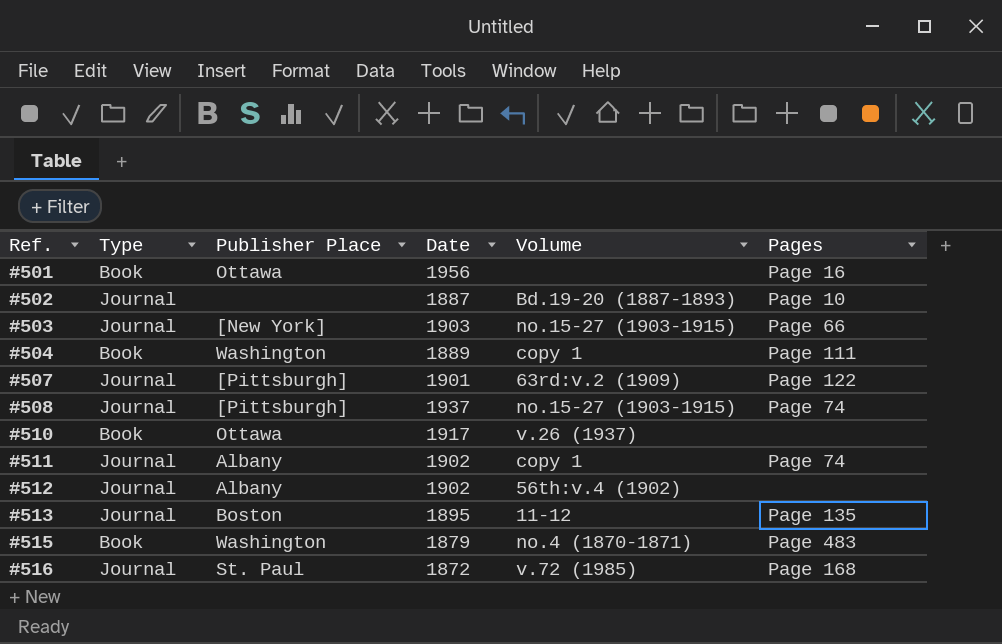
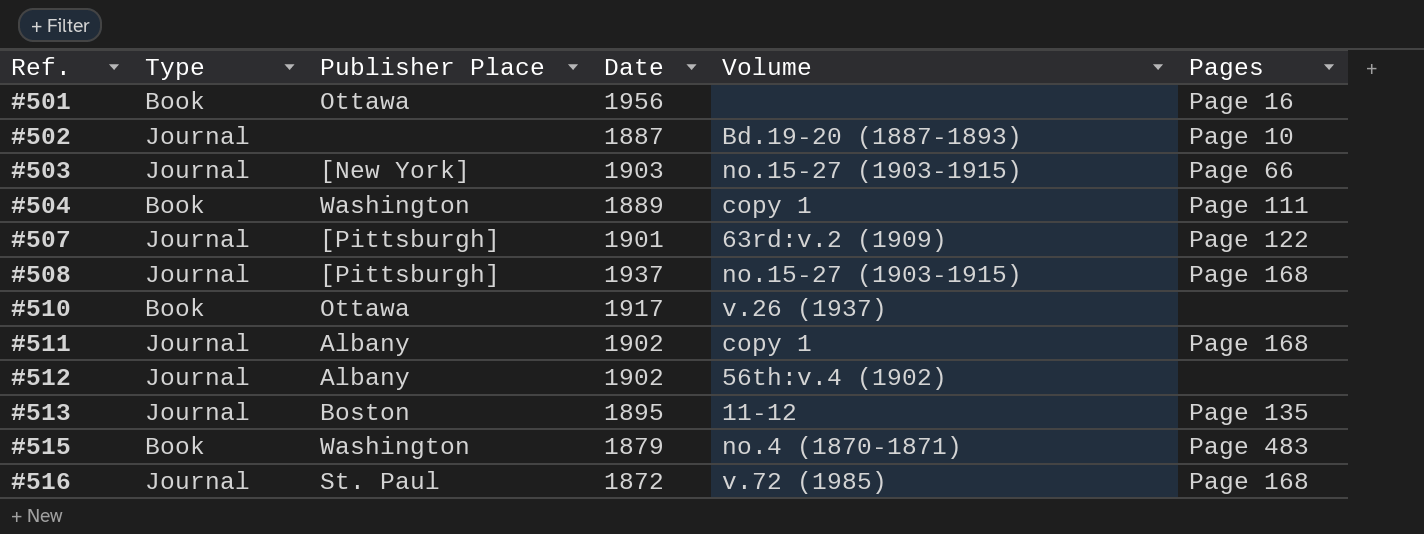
#508 | Pages: Page 74 -> Page 168
#511 | Pages: Page 74 -> Page 168

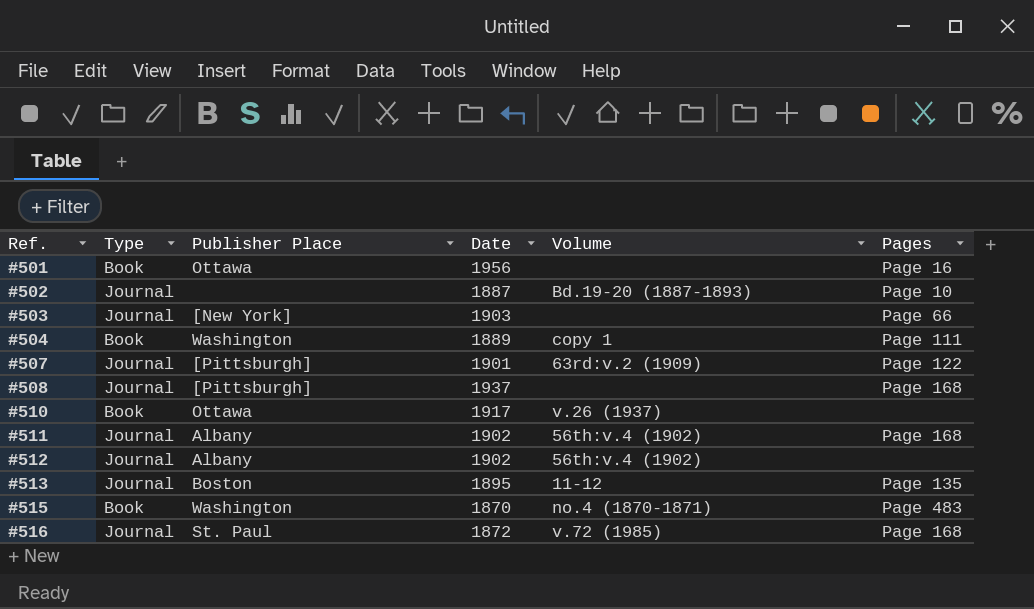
#503 | Volume: no.15-27 (1903-1915) -> none
#508 | Volume: no.15-27 (1903-1915) -> none
#511 | Volume: copy 1 -> 56th:v.4 (1902)
#515 | Date: 1879 -> 1870

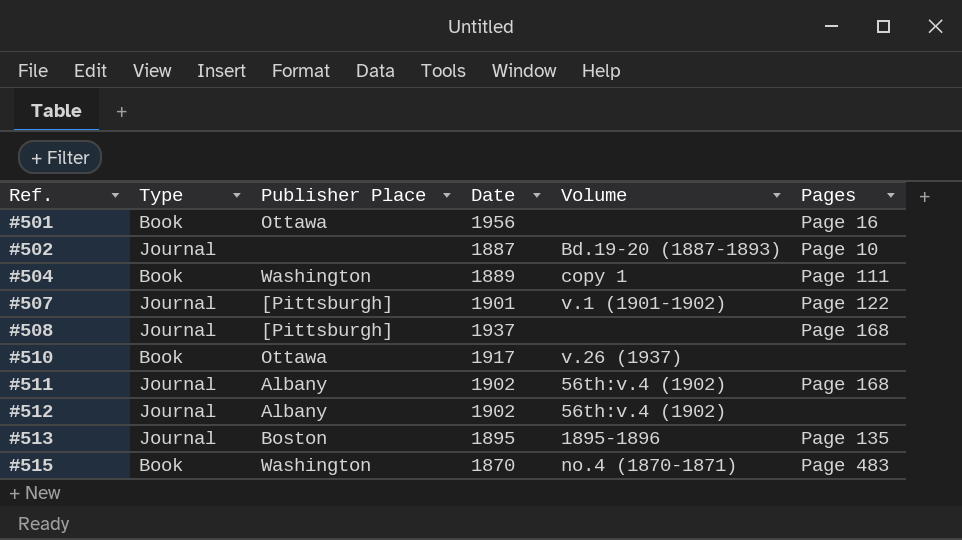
row #503: Journal | [New York] | 1903 | none | Page 66 -> none
row #516: Journal | St. Paul | 1872 | v.72 (1985) | Page 168 -> none
#507 | Volume: 63rd:v.2 (1909) -> v.1 (1901-1902)
#513 | Volume: 11-12 -> 1895-1896

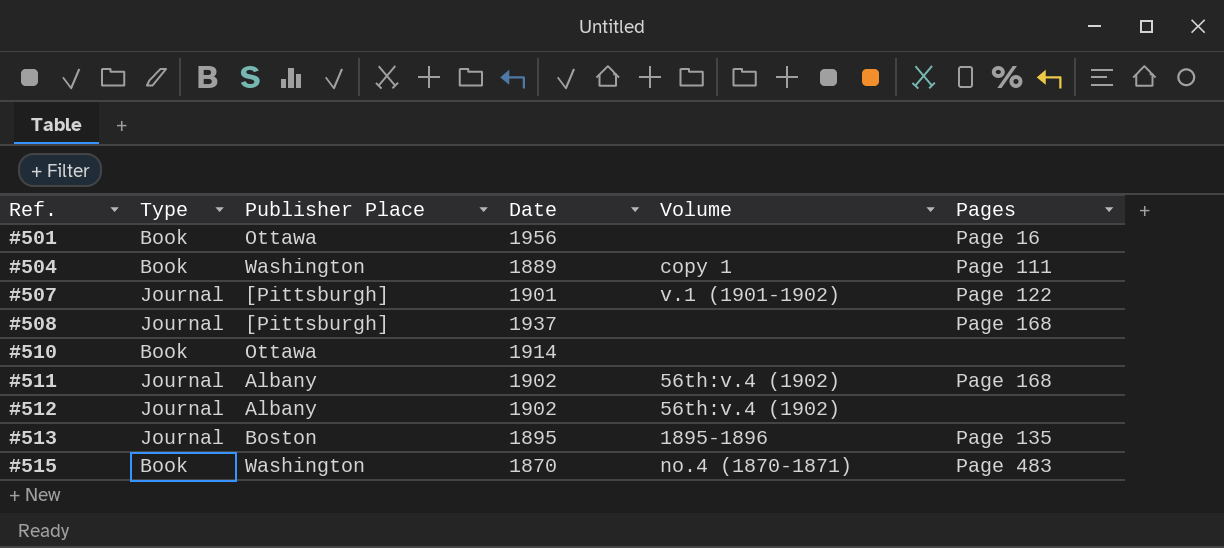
row #502: Journal | none | 1887 | Bd.19-20 (1887-1893) | Page 10 -> none
#510 | Date: 1917 -> 1914
#510 | Volume: v.26 (1937) -> none

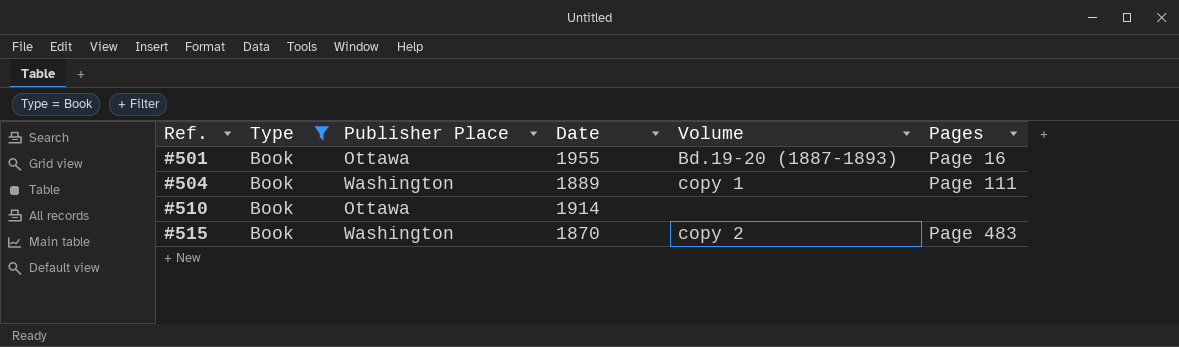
filter: none -> Type = Book
#501 | Date: 1956 -> 1955
#501 | Volume: none -> Bd.19-20 (1887-1893)
#515 | Volume: no.4 (1870-1871) -> copy 2

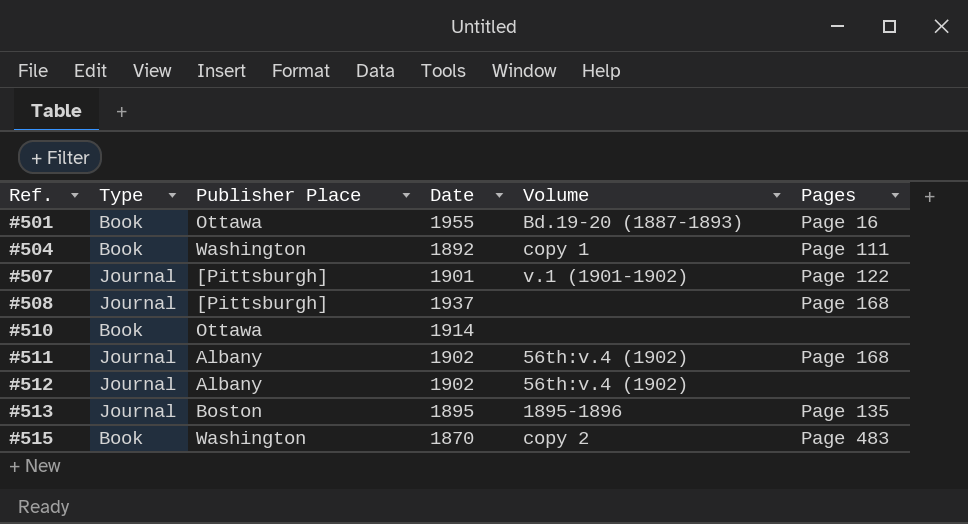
filter: Type = Book -> none
#504 | Date: 1889 -> 1892

